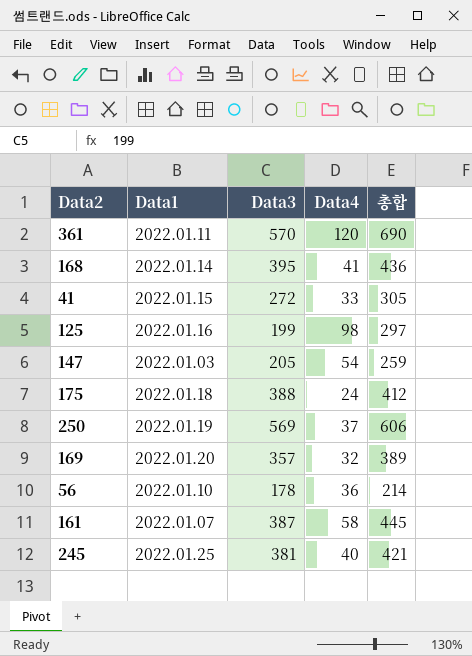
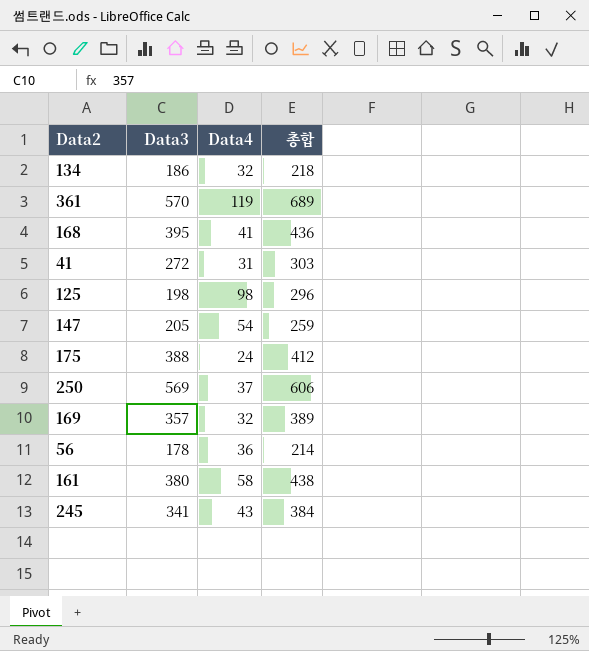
column Data1 | position: 2 -> none
row 134: none -> 186 | 32 | 218
361 | Data4: 120 -> 119
361 | 총합: 690 -> 689
41 | Data4: 33 -> 31
41 | 총합: 305 -> 303
125 | Data3: 199 -> 198
125 | 총합: 297 -> 296
161 | Data3: 387 -> 380
161 | 총합: 445 -> 438
245 | Data3: 381 -> 341
245 | Data4: 40 -> 43
245 | 총합: 421 -> 384

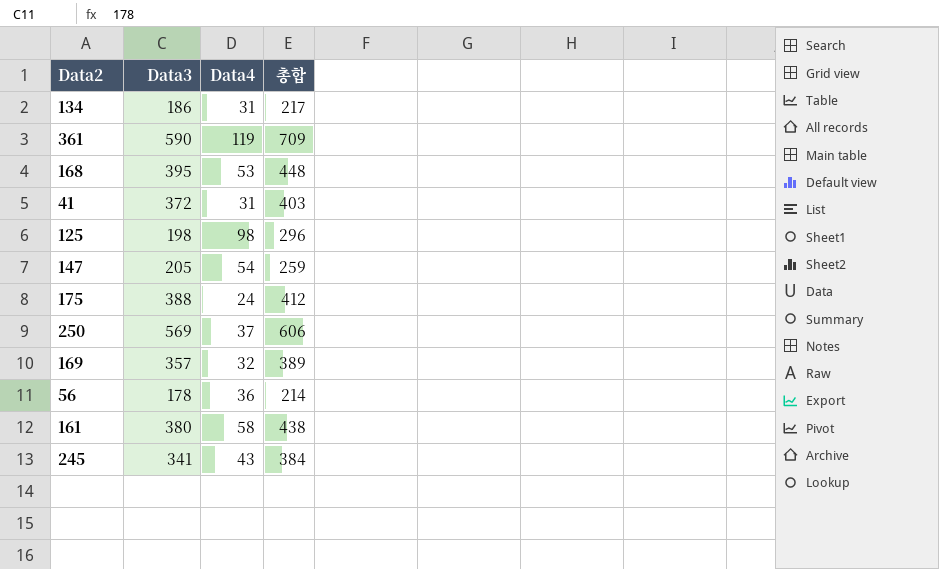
134 | Data4: 32 -> 31
134 | 총합: 218 -> 217
361 | Data3: 570 -> 590
361 | 총합: 689 -> 709
168 | Data4: 41 -> 53
168 | 총합: 436 -> 448
41 | Data3: 272 -> 372
41 | 총합: 303 -> 403

